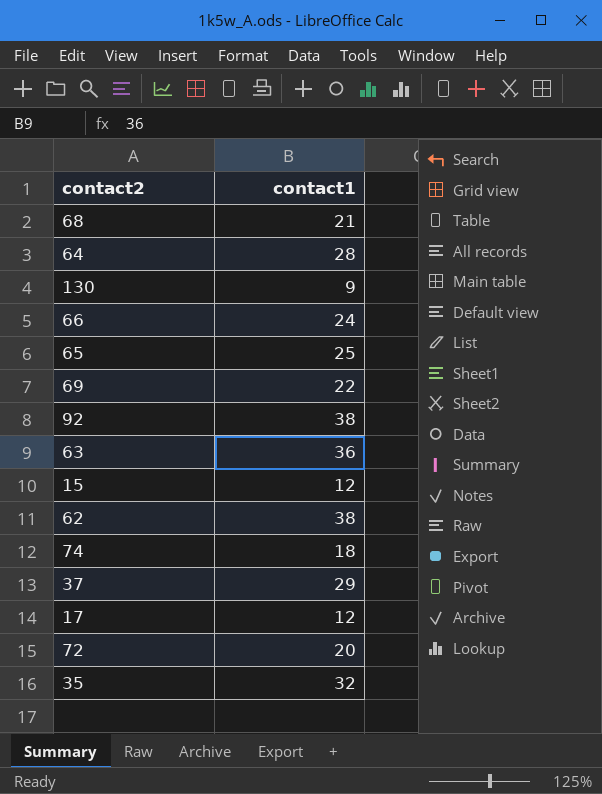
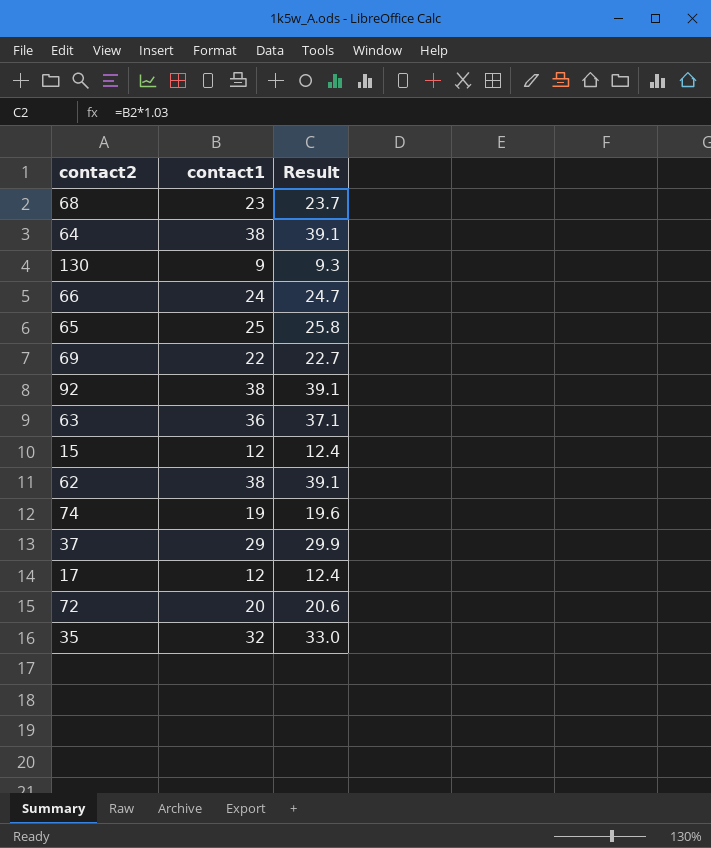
column Result | formula: none -> [contact1] * 1.03
68 | contact1: 21 -> 23
64 | contact1: 28 -> 38
74 | contact1: 18 -> 19

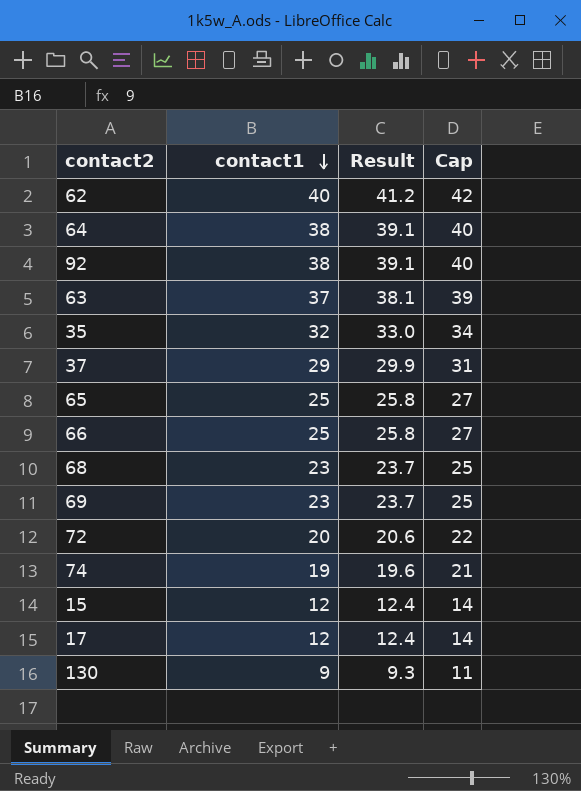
row order: none -> contact1 descending
column Cap | formula: none -> [contact1] + 2
62 | contact1: 38 -> 40
62 | Result: 39.1 -> 41.2
63 | contact1: 36 -> 37
63 | Result: 37.1 -> 38.1
66 | contact1: 24 -> 25
66 | Result: 24.7 -> 25.8
69 | contact1: 22 -> 23
69 | Result: 22.7 -> 23.7

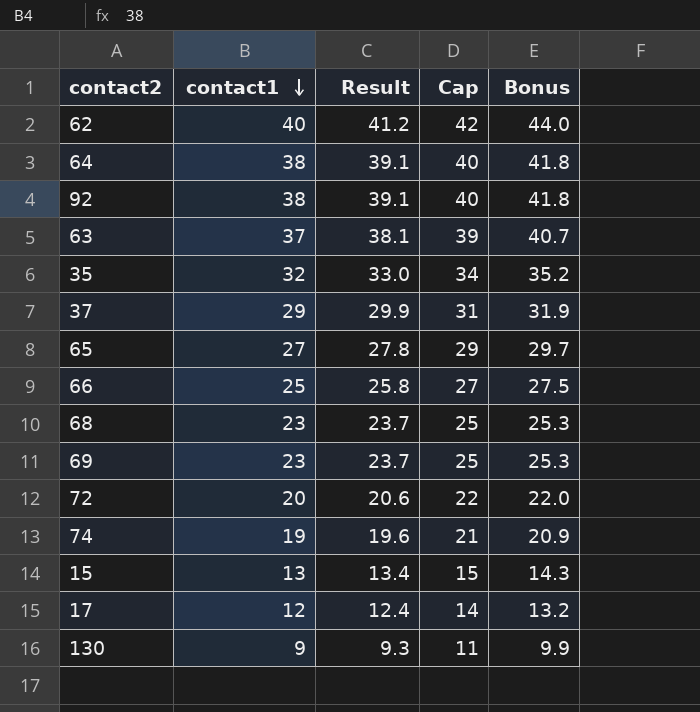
column Bonus | formula: none -> [contact1] * 1.1
65 | contact1: 25 -> 27
65 | Result: 25.8 -> 27.8
65 | Cap: 27 -> 29
15 | contact1: 12 -> 13
15 | Result: 12.4 -> 13.4
15 | Cap: 14 -> 15

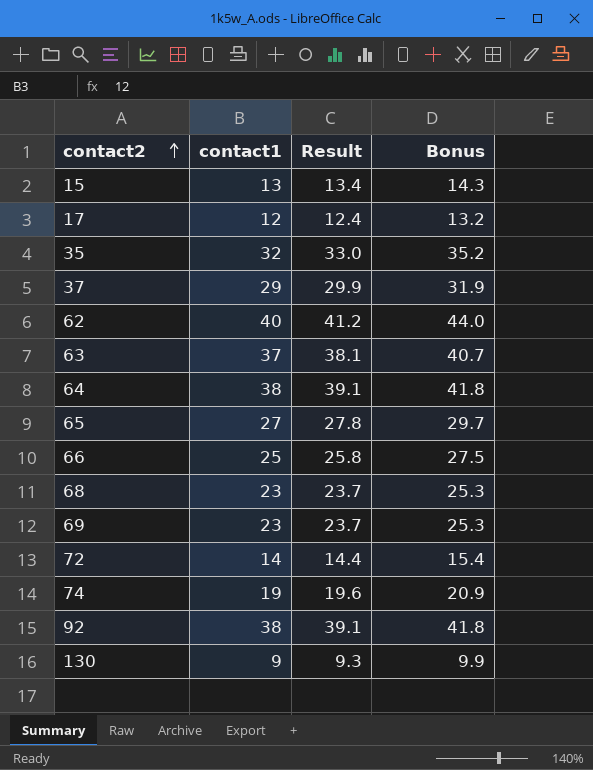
row order: contact1 descending -> contact2 ascending
column Cap | formula: [contact1] + 2 -> none
72 | contact1: 20 -> 14
72 | Result: 20.6 -> 14.4
72 | Bonus: 22.0 -> 15.4

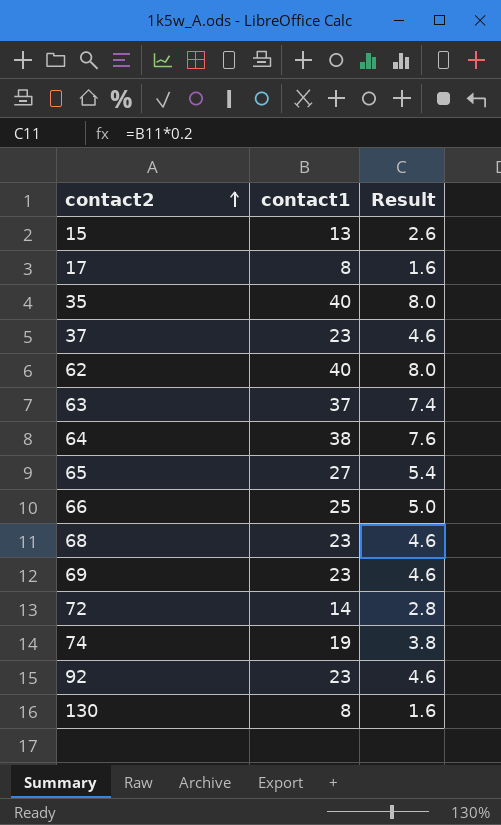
column Bonus | formula: [contact1] * 1.1 -> none
column Result | formula: [contact1] * 1.03 -> [contact1] * 0.2
17 | contact1: 12 -> 8
35 | contact1: 32 -> 40
37 | contact1: 29 -> 23
92 | contact1: 38 -> 23
130 | contact1: 9 -> 8

